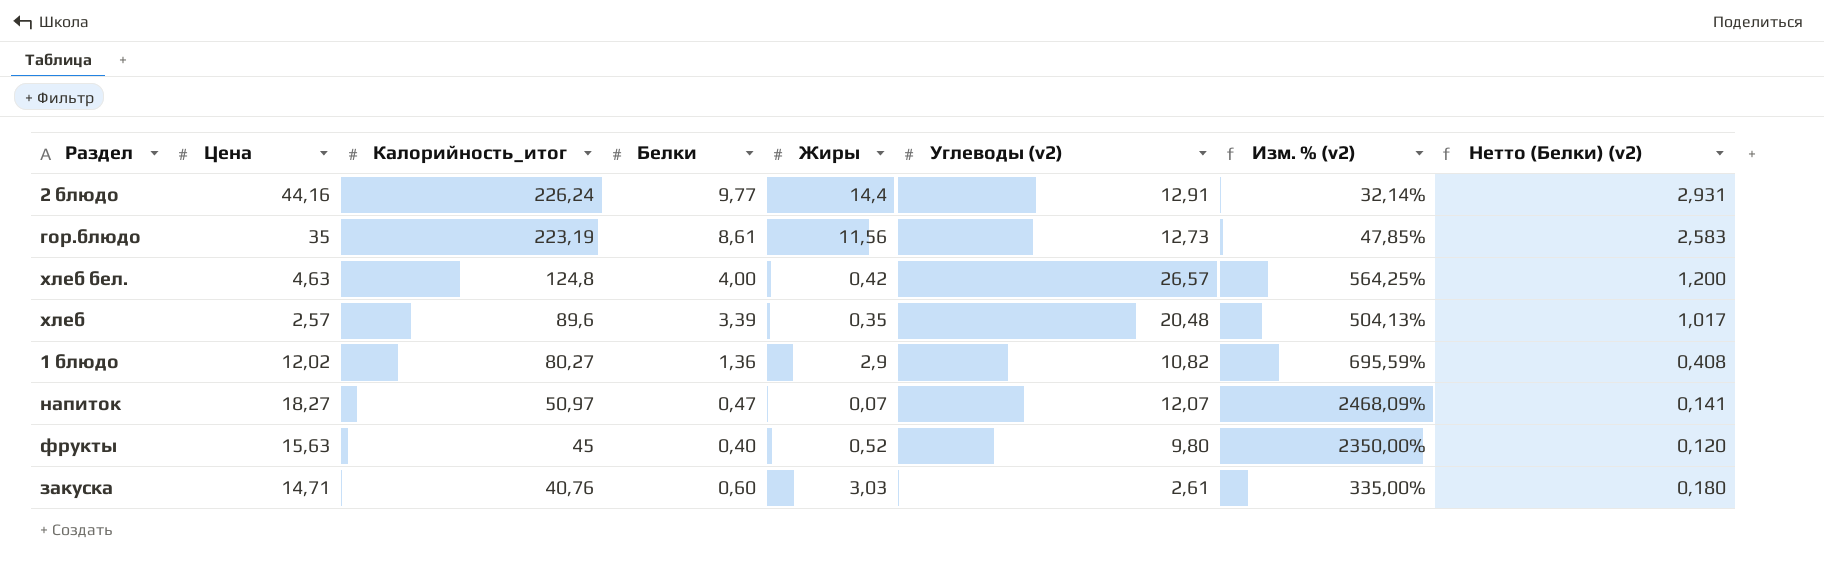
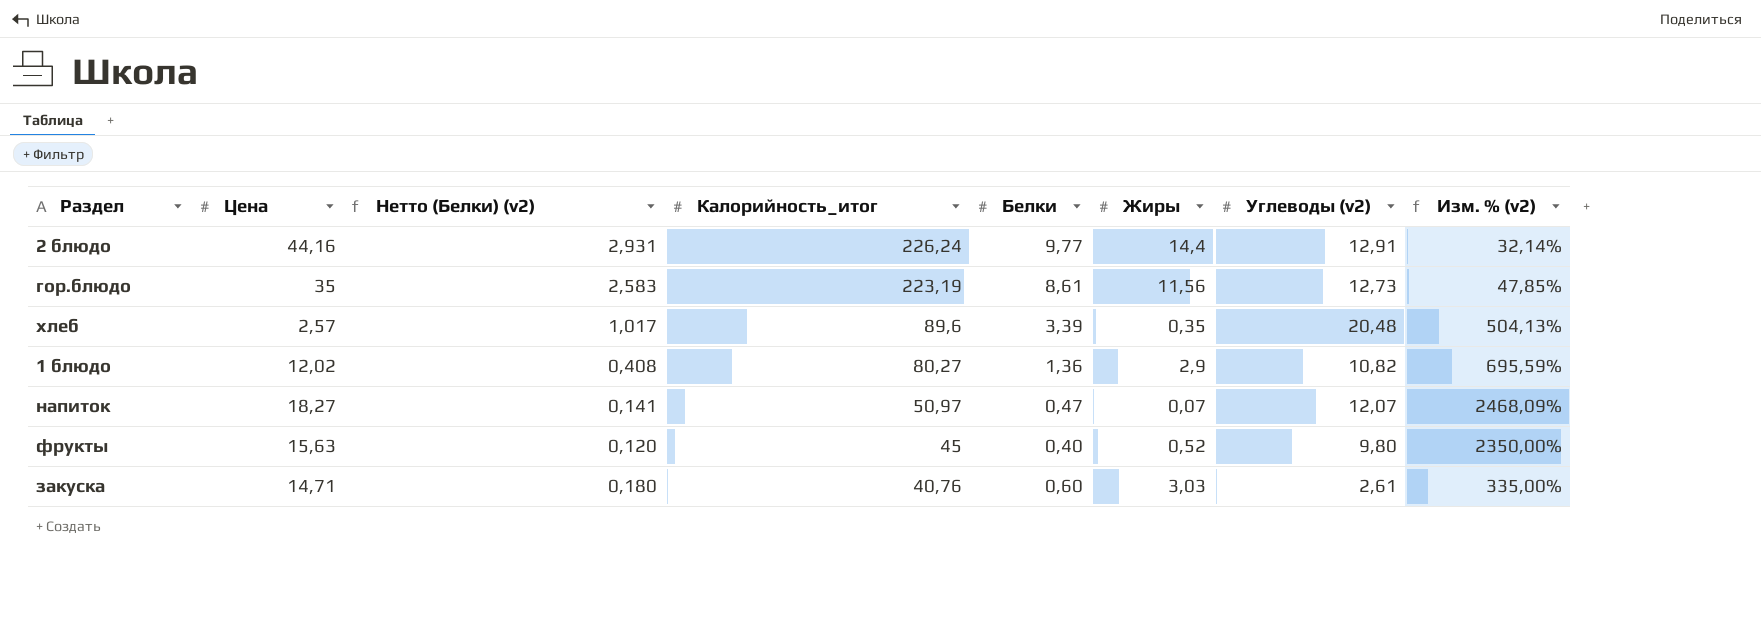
column Нетто (Белки) (v2) | position: 8 -> 3
row хлеб бел.: 4,63 | 124,8 | 4,00 | 0,42 | 26,57 | 564,25% | 1,200 -> none

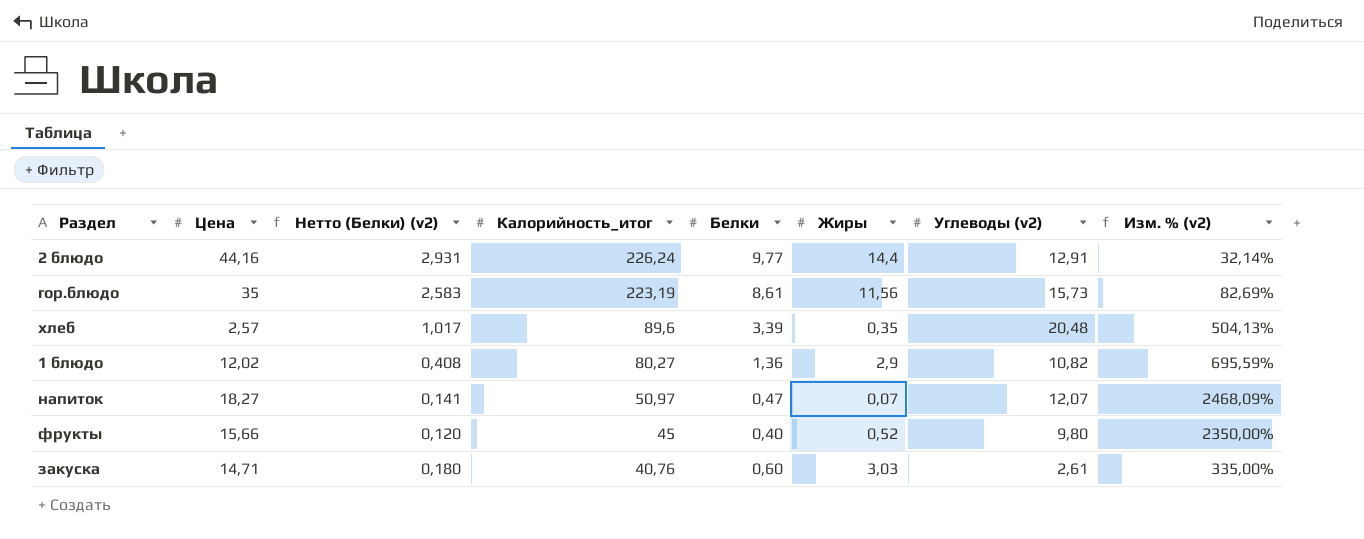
гор.блюдо | Углеводы (v2): 12,73 -> 15,73
гор.блюдо | Изм. % (v2): 47,85% -> 82,69%
фрукты | Цена: 15,63 -> 15,66

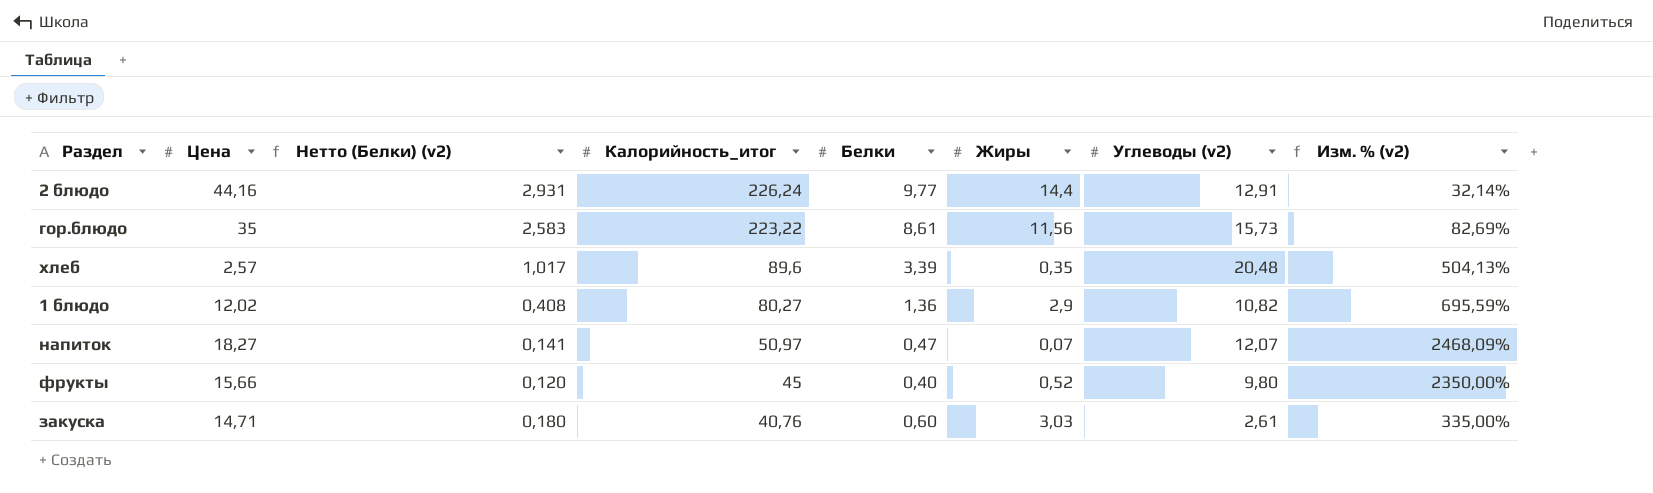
гор.блюдо | Калорийность_итог: 223,19 -> 223,22

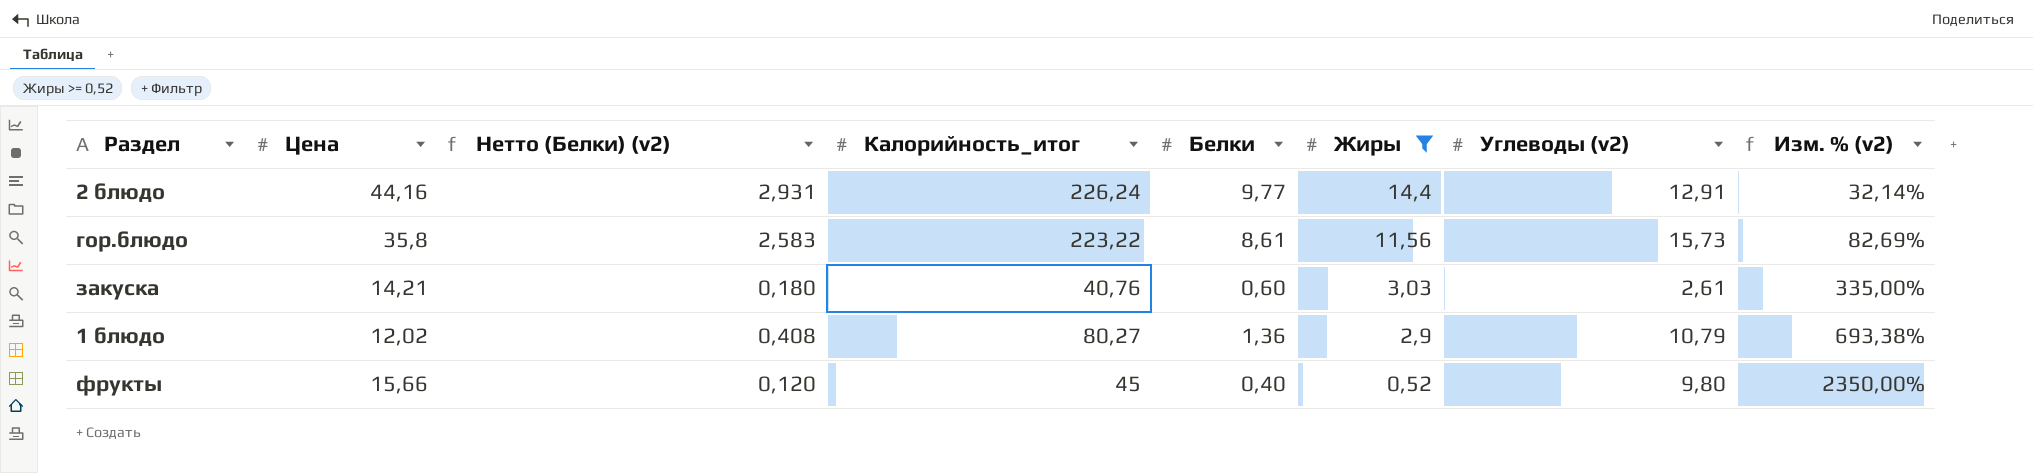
filter: none -> Жиры >= 0,52
row order: Калорийность_итог descending -> Жиры descending
гор.блюдо | Цена: 35 -> 35,8
закуска | Цена: 14,71 -> 14,21
1 блюдо | Углеводы (v2): 10,82 -> 10,79
1 блюдо | Изм. % (v2): 695,59% -> 693,38%

